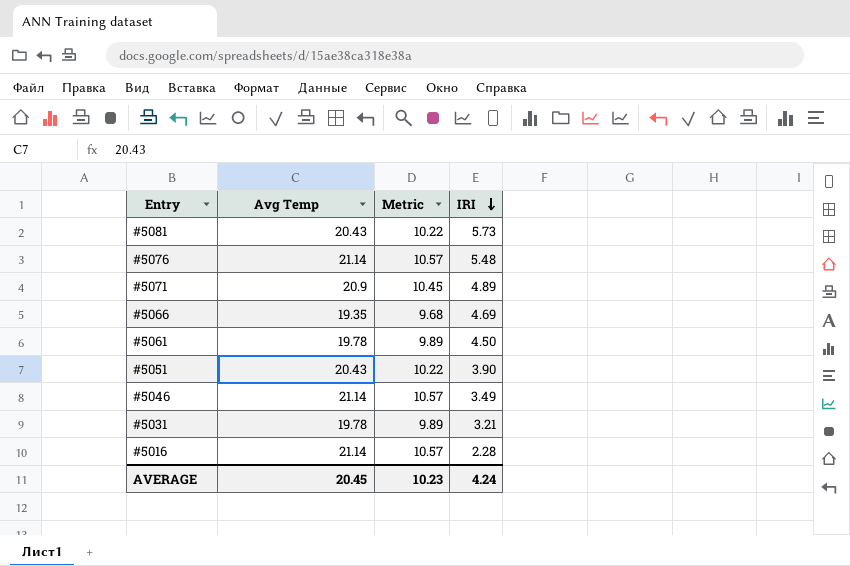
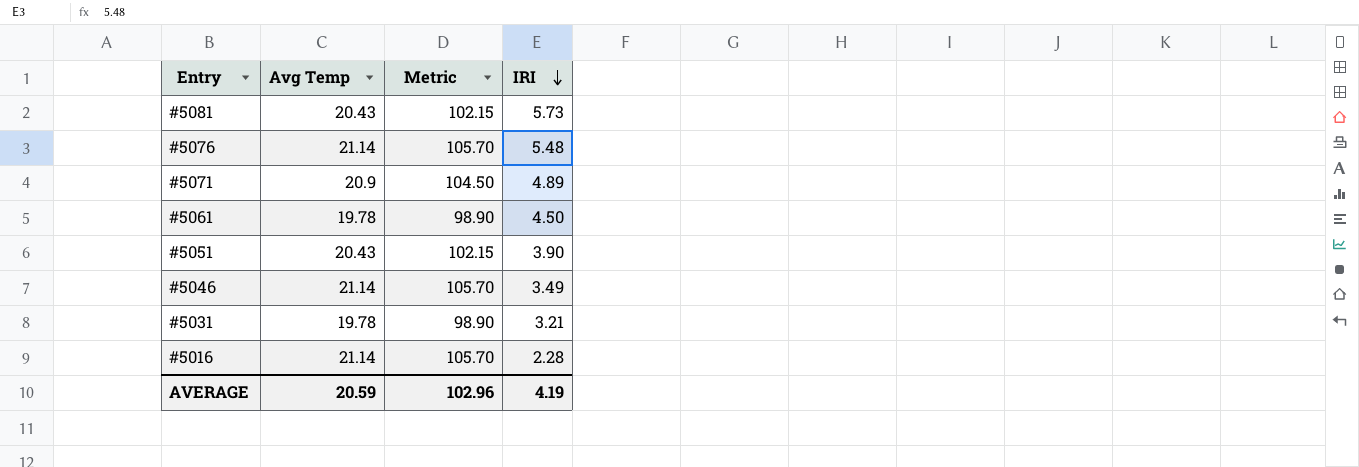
column Metric | formula: [Avg Temp] * 0.5 -> [Avg Temp] * 5
row #5066: 19.35 | 9.68 | 4.69 -> none
AVERAGE | Avg Temp: 20.45 -> 20.59
AVERAGE | Metric: 10.23 -> 102.96
AVERAGE | IRI: 4.24 -> 4.19

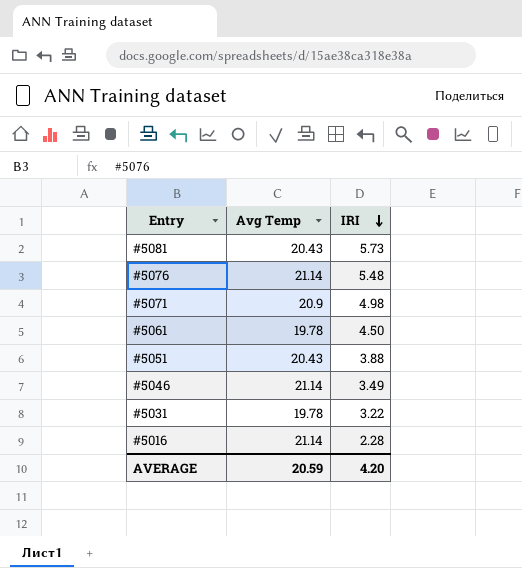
column Metric | formula: [Avg Temp] * 5 -> none
#5071 | IRI: 4.89 -> 4.98
#5051 | IRI: 3.90 -> 3.88
#5031 | IRI: 3.21 -> 3.22
AVERAGE | IRI: 4.19 -> 4.20

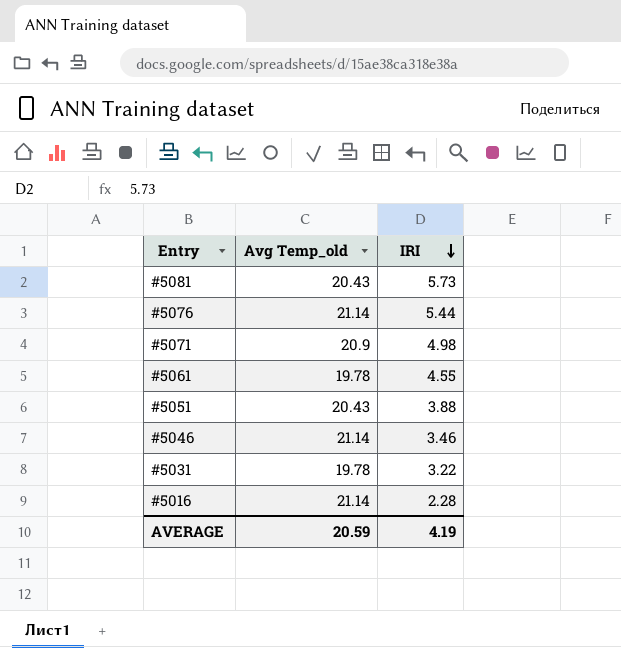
column name: Avg Temp -> Avg Temp_old
#5076 | IRI: 5.48 -> 5.44
#5061 | IRI: 4.50 -> 4.55
#5046 | IRI: 3.49 -> 3.46
AVERAGE | IRI: 4.20 -> 4.19

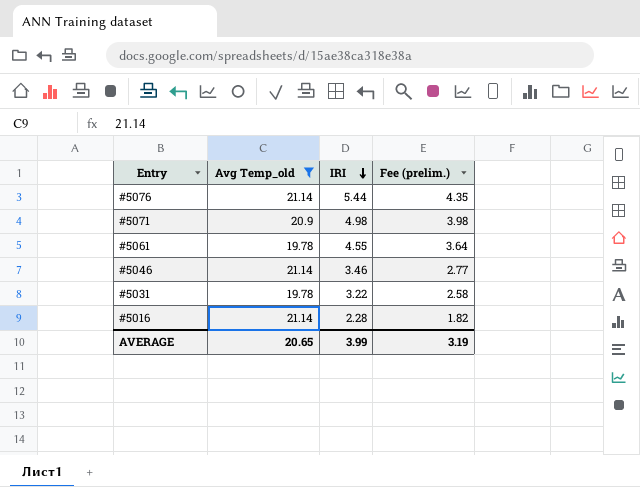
filter: none -> Avg Temp_old != 20.43
column Fee (prelim.) | formula: none -> [IRI] * 0.8
AVERAGE | Avg Temp_old: 20.59 -> 20.65
AVERAGE | IRI: 4.19 -> 3.99

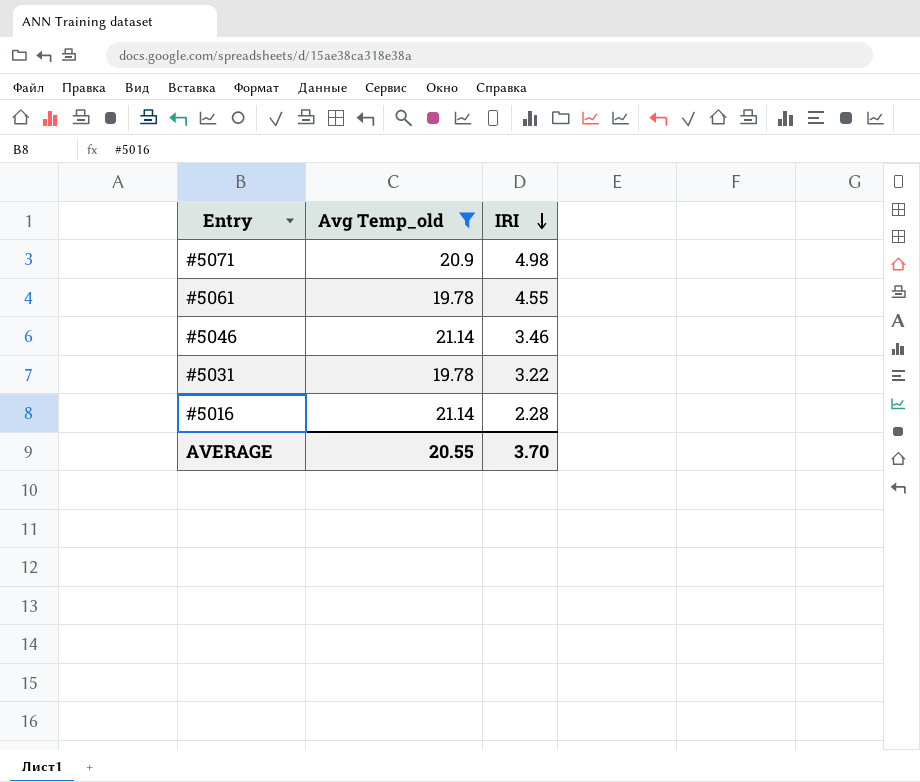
column Fee (prelim.) | formula: [IRI] * 0.8 -> none
row #5076: 21.14 | 5.44 | 4.35 -> none
AVERAGE | Avg Temp_old: 20.65 -> 20.55
AVERAGE | IRI: 3.99 -> 3.70

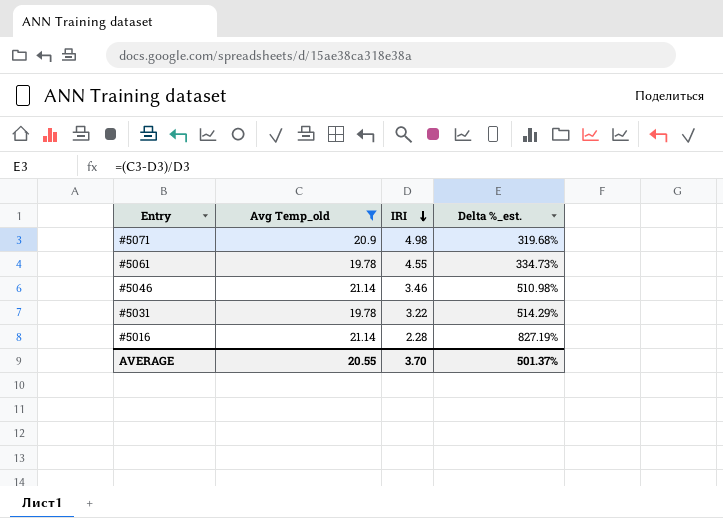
column Delta %_est. | formula: none -> ([Avg Temp_old] - [IRI]) / [IRI]

